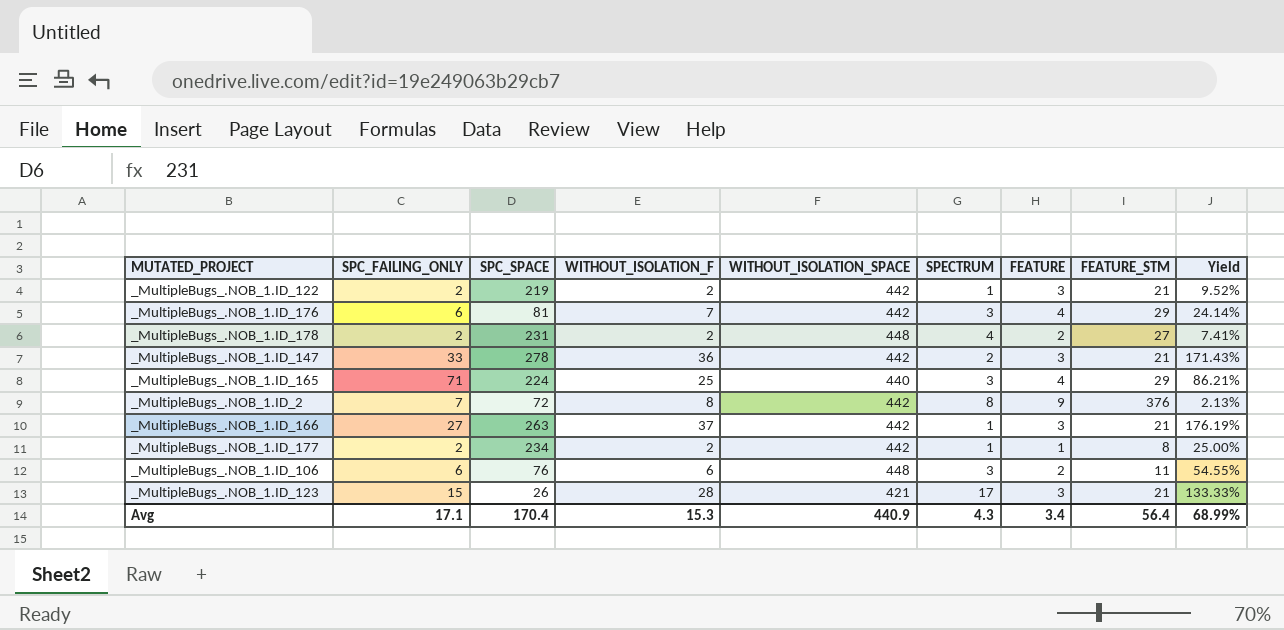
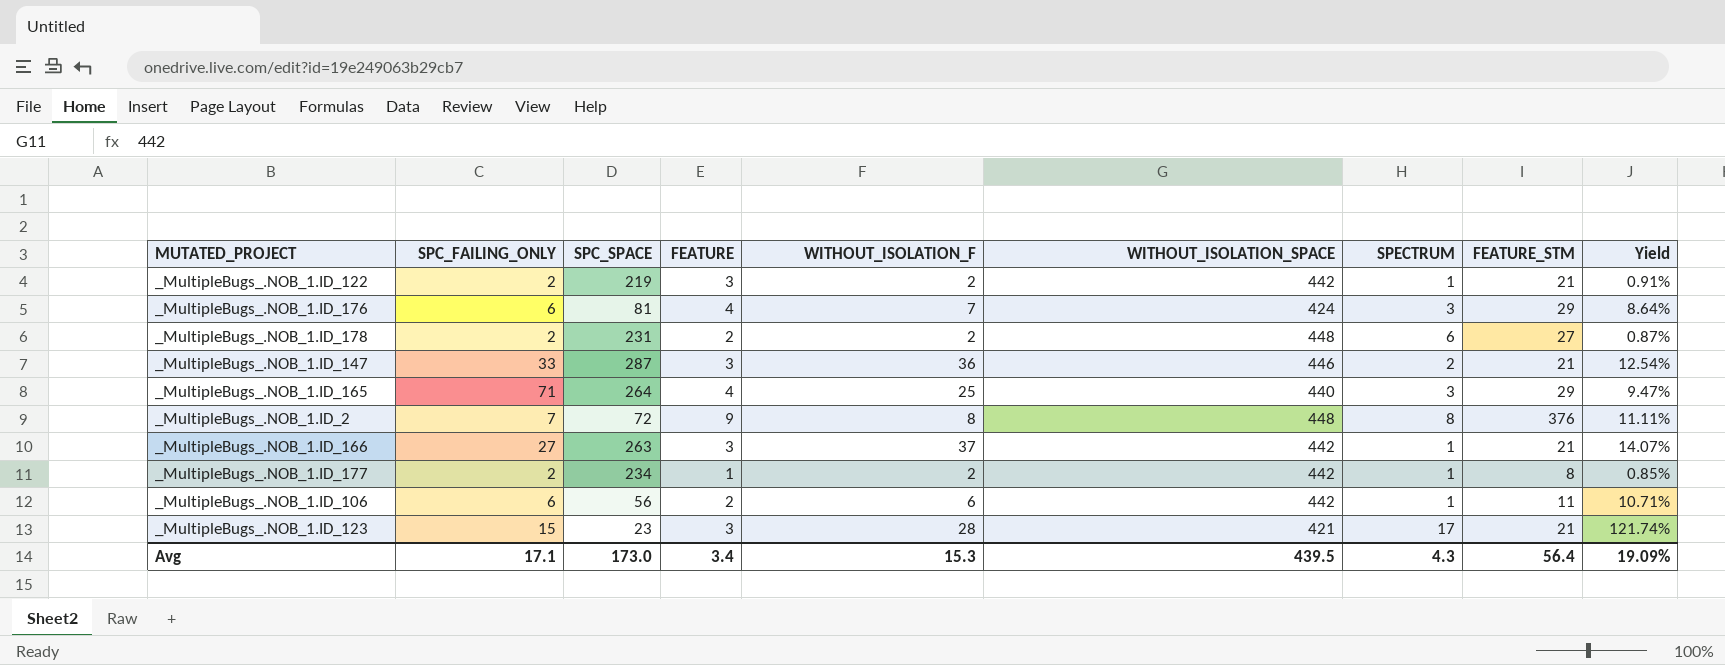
column FEATURE | position: 7 -> 4
column Yield | formula: [WITHOUT_ISOLATION_F] / [FEATURE_STM] -> [WITHOUT_ISOLATION_F] / [SPC_SPACE]
_MultipleBugs_.NOB_1.ID_176 | WITHOUT_ISOLATION_SPACE: 442 -> 424
_MultipleBugs_.NOB_1.ID_178 | SPECTRUM: 4 -> 6
_MultipleBugs_.NOB_1.ID_147 | SPC_SPACE: 278 -> 287
_MultipleBugs_.NOB_1.ID_147 | WITHOUT_ISOLATION_SPACE: 442 -> 446
_MultipleBugs_.NOB_1.ID_165 | SPC_SPACE: 224 -> 264
_MultipleBugs_.NOB_1.ID_2 | WITHOUT_ISOLATION_SPACE: 442 -> 448
_MultipleBugs_.NOB_1.ID_106 | SPC_SPACE: 76 -> 56
_MultipleBugs_.NOB_1.ID_106 | WITHOUT_ISOLATION_SPACE: 448 -> 442
_MultipleBugs_.NOB_1.ID_106 | SPECTRUM: 3 -> 1
_MultipleBugs_.NOB_1.ID_123 | SPC_SPACE: 26 -> 23
Avg | SPC_SPACE: 170.4 -> 173.0
Avg | WITHOUT_ISOLATION_SPACE: 440.9 -> 439.5
Avg | Yield: 68.99% -> 19.09%

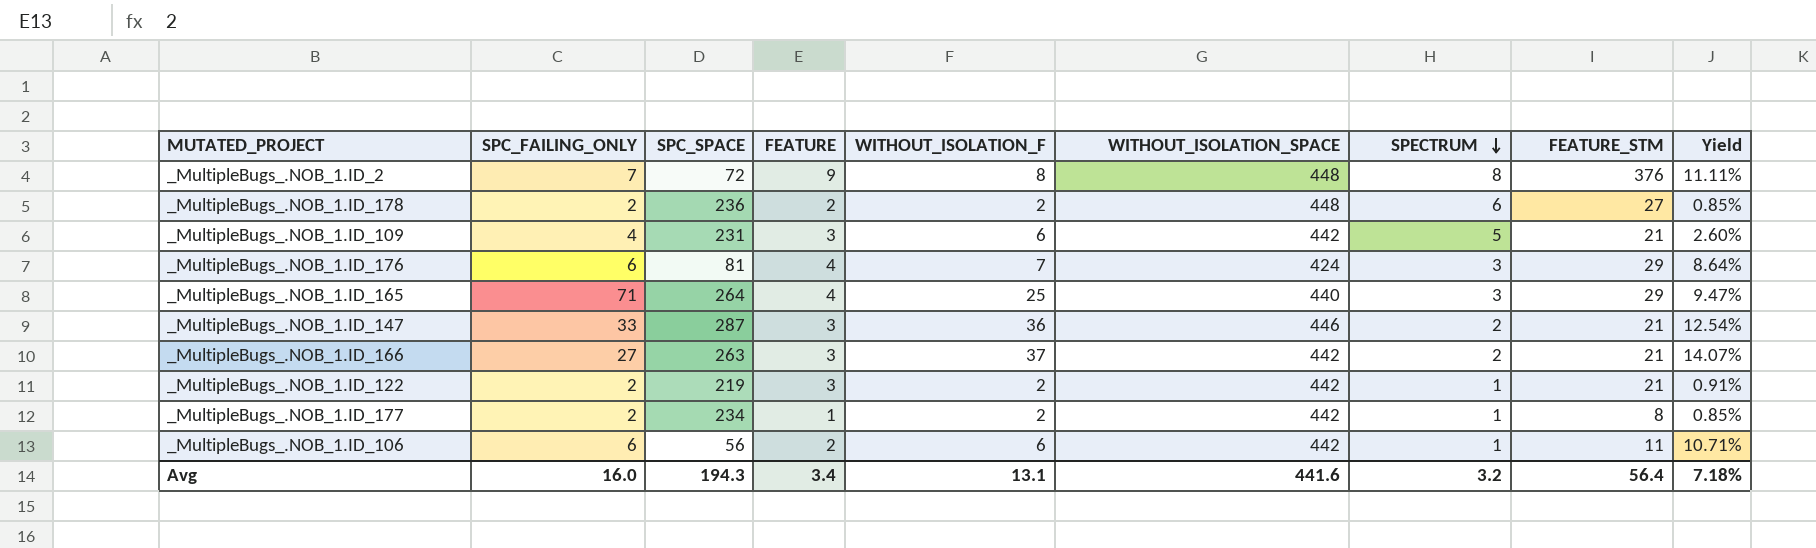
row order: none -> SPECTRUM descending
row _MultipleBugs_.NOB_1.ID_123: 15 | 23 | 3 | 28 | 421 | 17 | 21 | 121.74% -> none
_MultipleBugs_.NOB_1.ID_178 | SPC_SPACE: 231 -> 236
_MultipleBugs_.NOB_1.ID_178 | Yield: 0.87% -> 0.85%
row _MultipleBugs_.NOB_1.ID_109: none -> 4 | 231 | 3 | 6 | 442 | 5 | 21 | 2.60%
_MultipleBugs_.NOB_1.ID_166 | SPECTRUM: 1 -> 2
Avg | SPC_FAILING_ONLY: 17.1 -> 16.0
Avg | SPC_SPACE: 173.0 -> 194.3
Avg | WITHOUT_ISOLATION_F: 15.3 -> 13.1
Avg | WITHOUT_ISOLATION_SPACE: 439.5 -> 441.6
Avg | SPECTRUM: 4.3 -> 3.2
Avg | Yield: 19.09% -> 7.18%

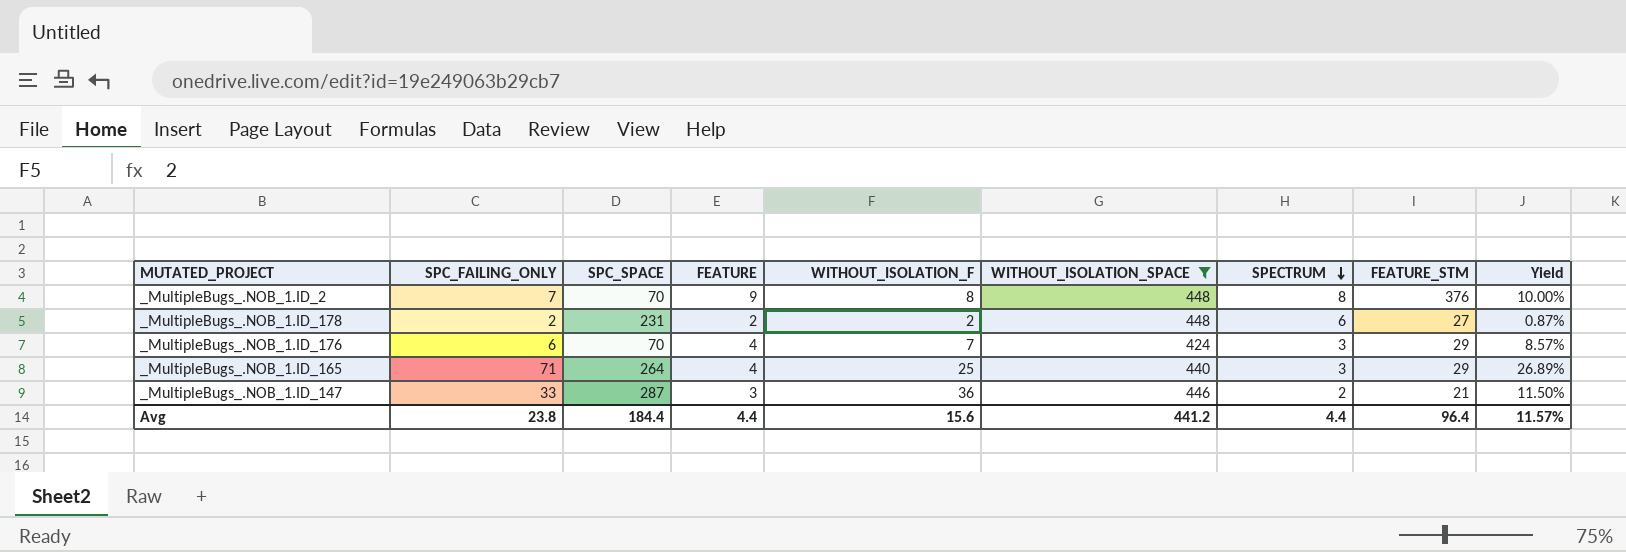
filter: none -> WITHOUT_ISOLATION_SPACE != 442
column Yield | formula: [WITHOUT_ISOLATION_F] / [SPC_SPACE] -> [SPC_FAILING_ONLY] / [SPC_SPACE]
_MultipleBugs_.NOB_1.ID_2 | SPC_SPACE: 72 -> 70
_MultipleBugs_.NOB_1.ID_178 | SPC_SPACE: 236 -> 231
_MultipleBugs_.NOB_1.ID_176 | SPC_SPACE: 81 -> 70
Avg | SPC_FAILING_ONLY: 16.0 -> 23.8
Avg | SPC_SPACE: 194.3 -> 184.4
Avg | FEATURE: 3.4 -> 4.4
Avg | WITHOUT_ISOLATION_F: 13.1 -> 15.6
Avg | WITHOUT_ISOLATION_SPACE: 441.6 -> 441.2
Avg | SPECTRUM: 3.2 -> 4.4
Avg | FEATURE_STM: 56.4 -> 96.4
Avg | Yield: 7.18% -> 11.57%

